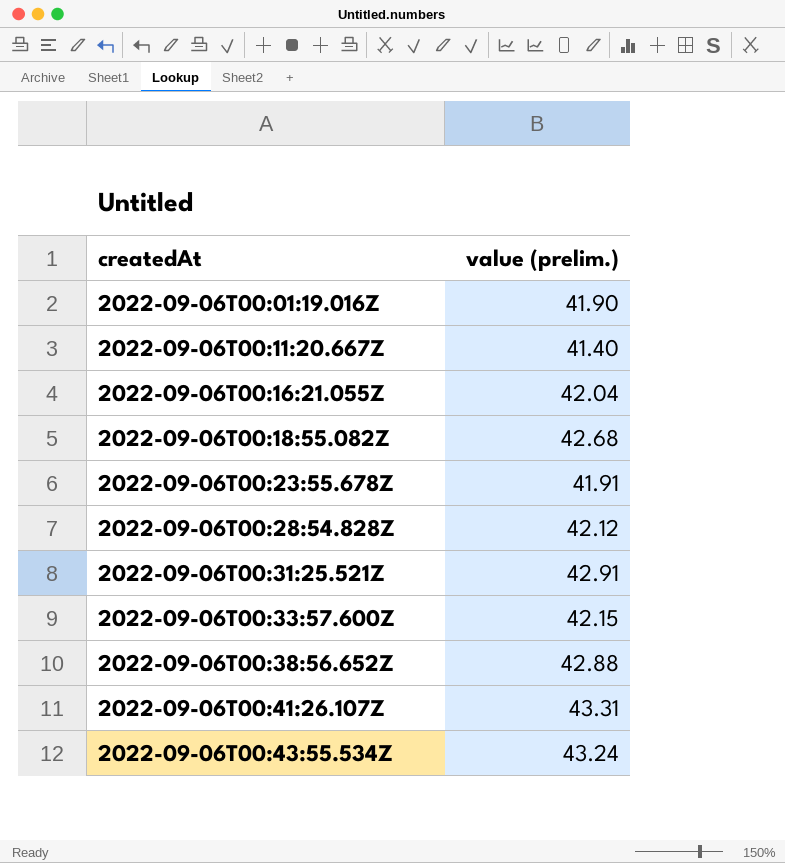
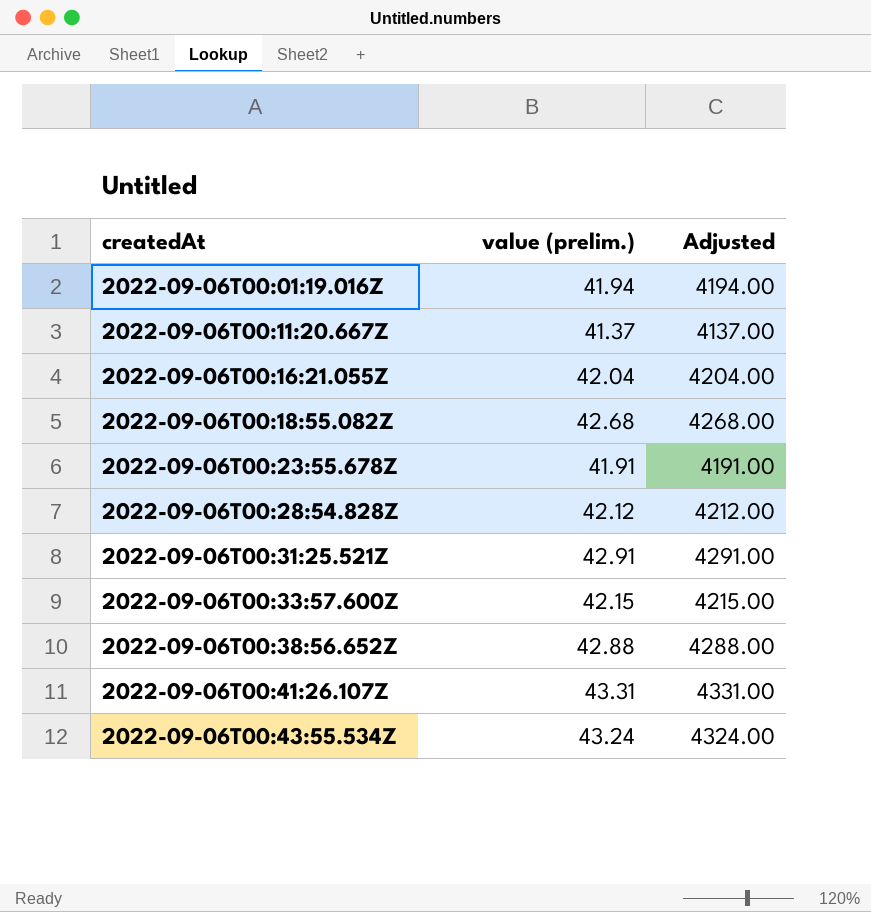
column Adjusted | formula: none -> [value (prelim.)] * 100
2022-09-06T00:01:19.016Z | value (prelim.): 41.90 -> 41.94
2022-09-06T00:11:20.667Z | value (prelim.): 41.40 -> 41.37

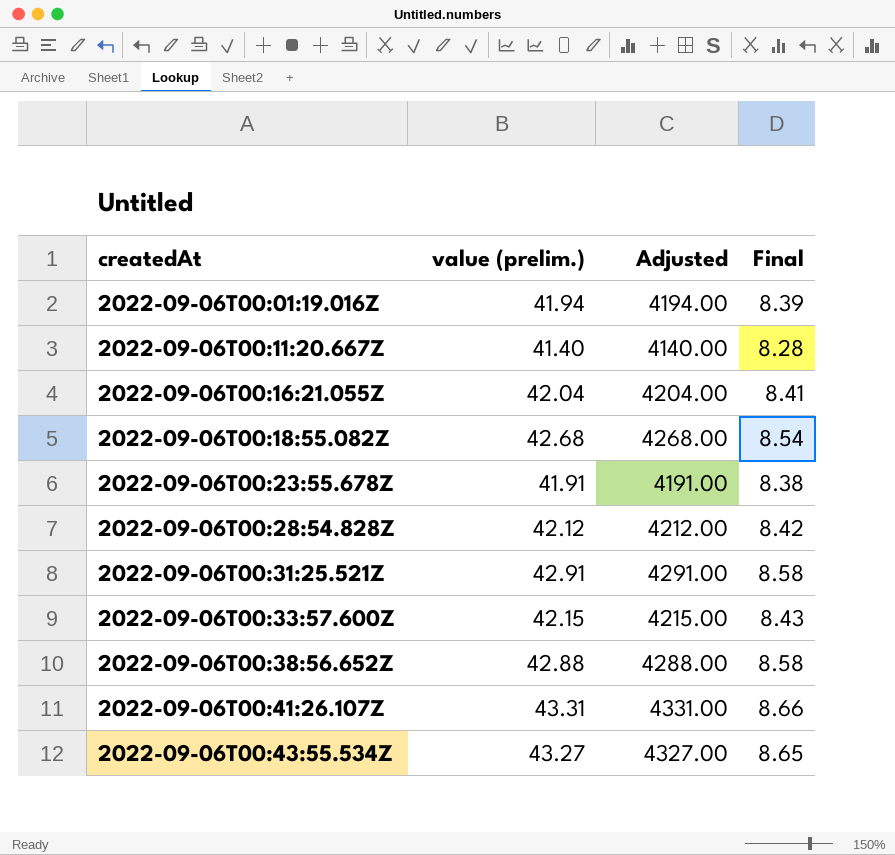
column Final | formula: none -> [value (prelim.)] * 0.2
2022-09-06T00:11:20.667Z | value (prelim.): 41.37 -> 41.40
2022-09-06T00:11:20.667Z | Adjusted: 4137.00 -> 4140.00
2022-09-06T00:43:55.534Z | value (prelim.): 43.24 -> 43.27
2022-09-06T00:43:55.534Z | Adjusted: 4324.00 -> 4327.00

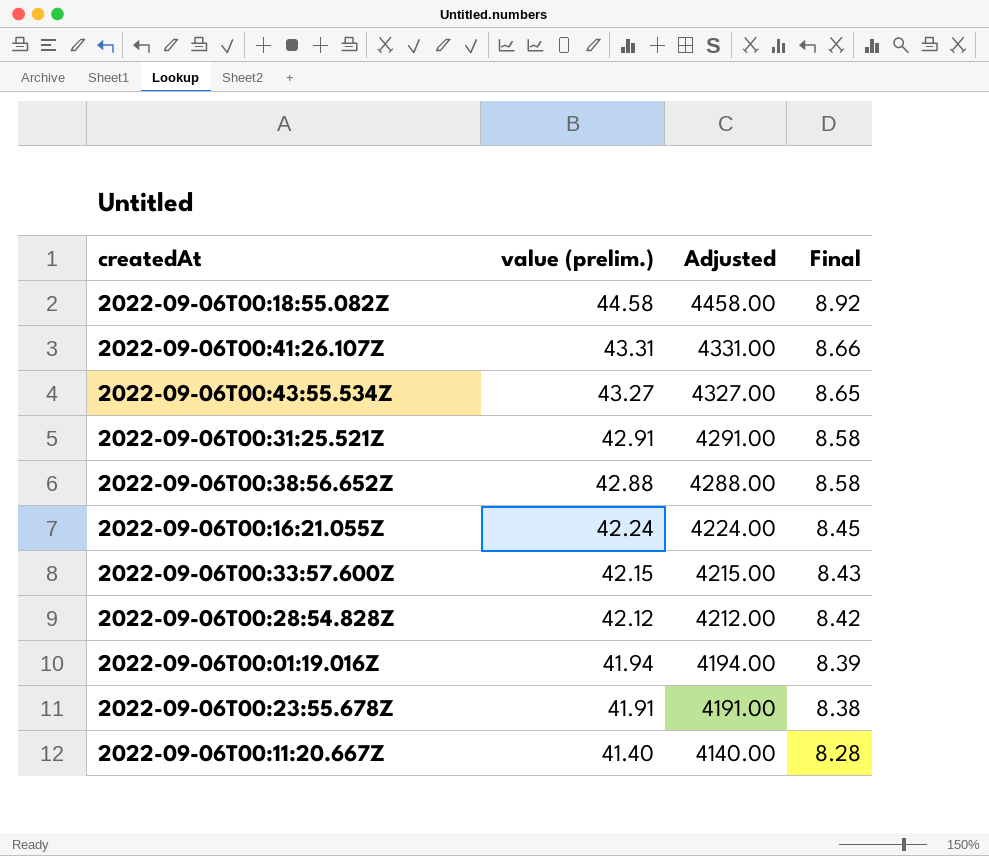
row order: createdAt ascending -> value (prelim.) descending
2022-09-06T00:18:55.082Z | value (prelim.): 42.68 -> 44.58
2022-09-06T00:18:55.082Z | Adjusted: 4268.00 -> 4458.00
2022-09-06T00:18:55.082Z | Final: 8.54 -> 8.92
2022-09-06T00:16:21.055Z | value (prelim.): 42.04 -> 42.24
2022-09-06T00:16:21.055Z | Adjusted: 4204.00 -> 4224.00
2022-09-06T00:16:21.055Z | Final: 8.41 -> 8.45

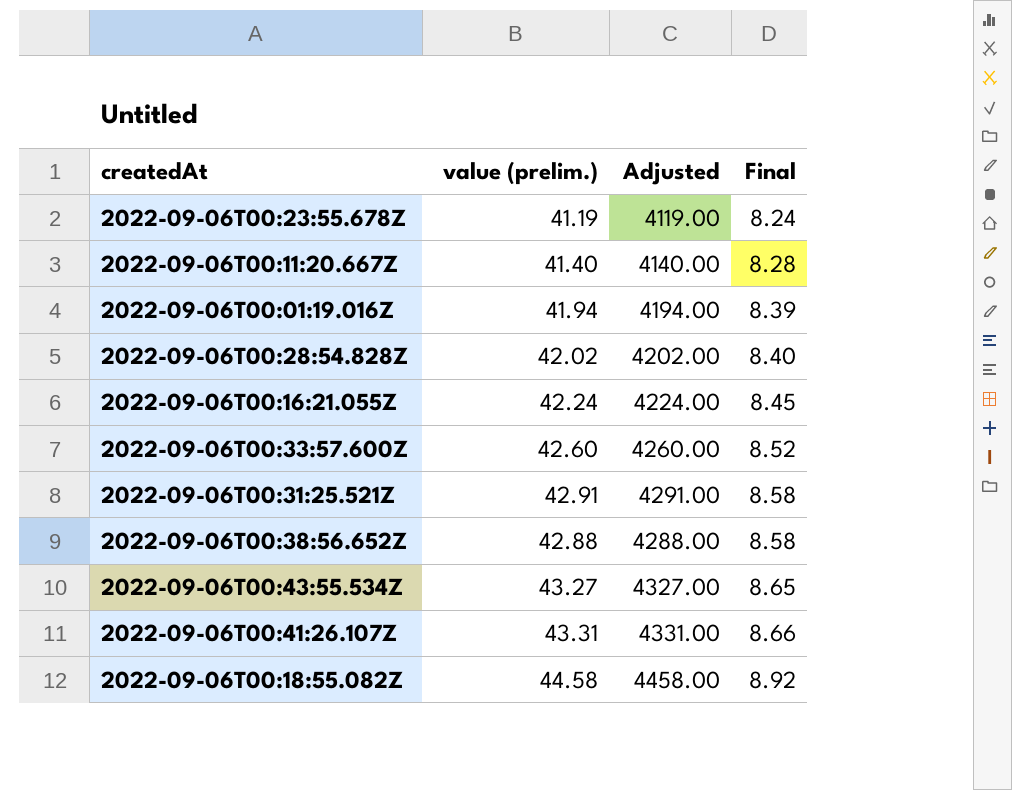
row order: value (prelim.) descending -> Final ascending
2022-09-06T00:23:55.678Z | value (prelim.): 41.91 -> 41.19
2022-09-06T00:23:55.678Z | Adjusted: 4191.00 -> 4119.00
2022-09-06T00:23:55.678Z | Final: 8.38 -> 8.24
2022-09-06T00:28:54.828Z | value (prelim.): 42.12 -> 42.02
2022-09-06T00:28:54.828Z | Adjusted: 4212.00 -> 4202.00
2022-09-06T00:28:54.828Z | Final: 8.42 -> 8.40
2022-09-06T00:33:57.600Z | value (prelim.): 42.15 -> 42.60
2022-09-06T00:33:57.600Z | Adjusted: 4215.00 -> 4260.00
2022-09-06T00:33:57.600Z | Final: 8.43 -> 8.52

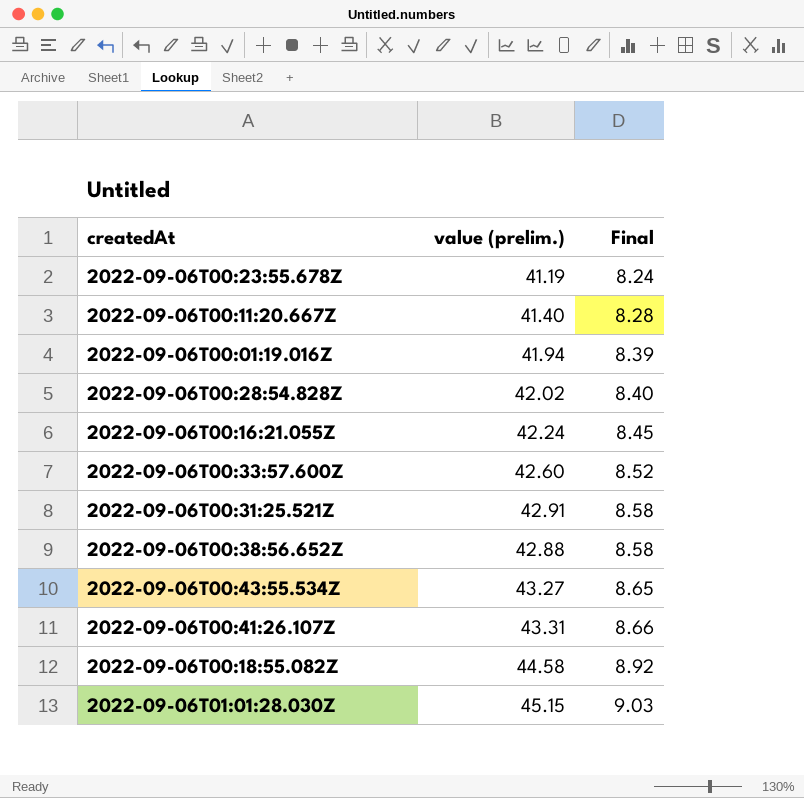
column Adjusted | formula: [value (prelim.)] * 100 -> none
row 2022-09-06T01:01:28.030Z: none -> 45.15 | 9.03

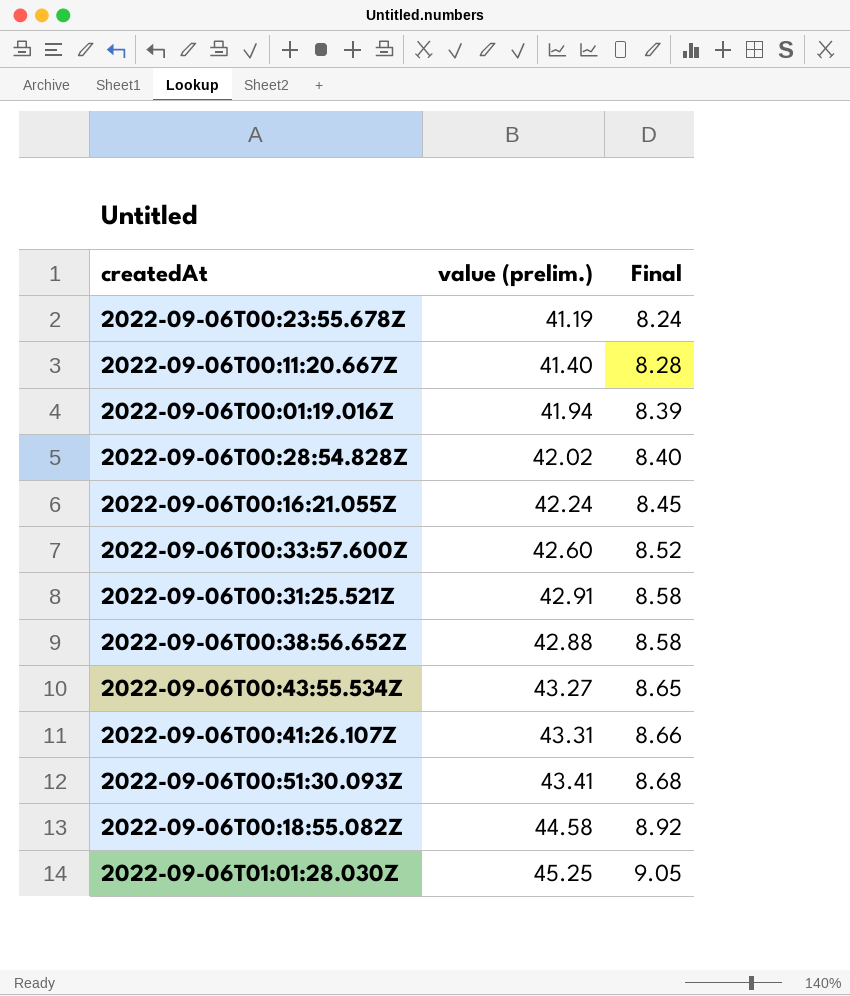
row 2022-09-06T00:51:30.093Z: none -> 43.41 | 8.68
2022-09-06T01:01:28.030Z | value (prelim.): 45.15 -> 45.25
2022-09-06T01:01:28.030Z | Final: 9.03 -> 9.05

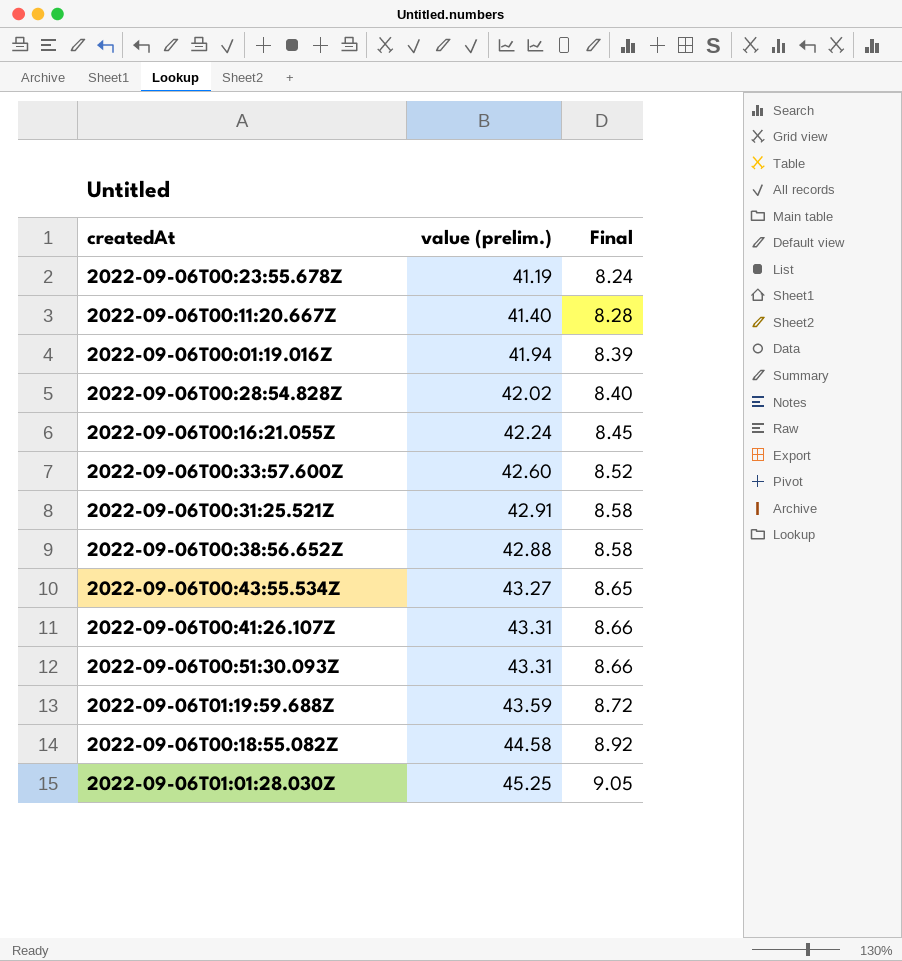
2022-09-06T00:51:30.093Z | value (prelim.): 43.41 -> 43.31
2022-09-06T00:51:30.093Z | Final: 8.68 -> 8.66
row 2022-09-06T01:19:59.688Z: none -> 43.59 | 8.72

